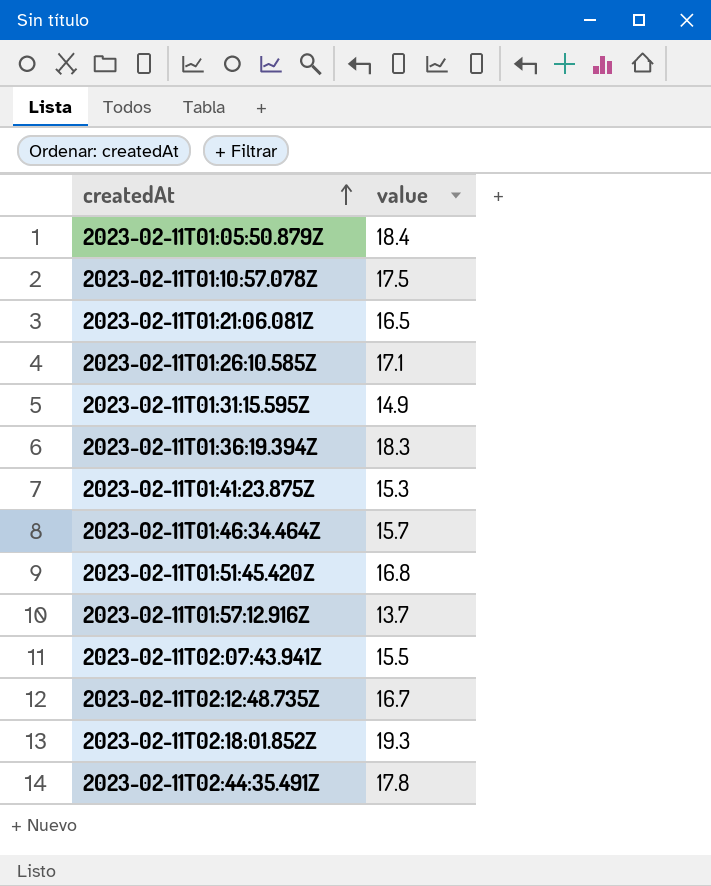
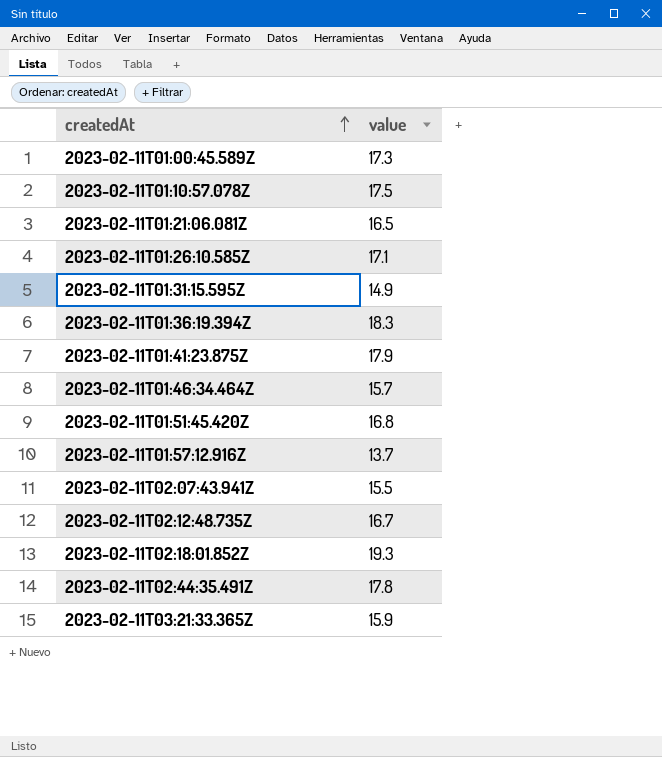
row 2023-02-11T01:05:50.879Z: 18.4 -> none
row 2023-02-11T01:00:45.589Z: none -> 17.3
2023-02-11T01:41:23.875Z | value: 15.3 -> 17.9
row 2023-02-11T03:21:33.365Z: none -> 15.9

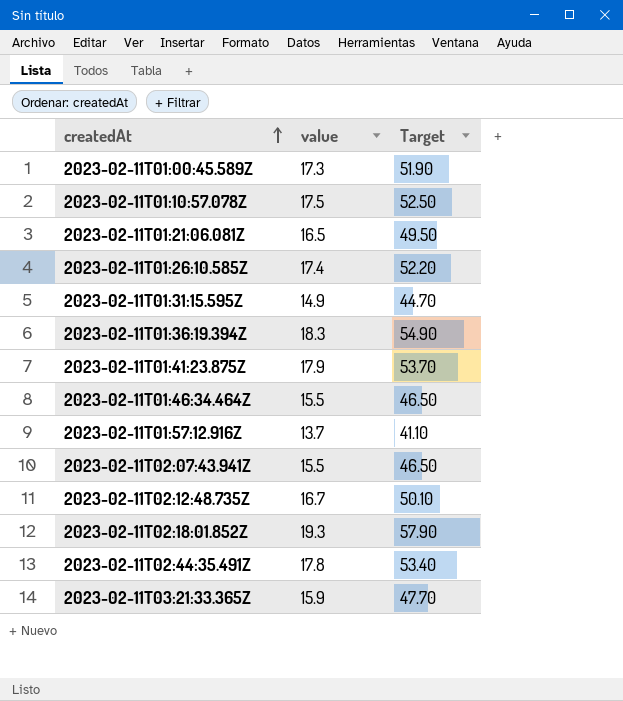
column Target | formula: none -> [value] * 3
row 2023-02-11T01:51:45.420Z: 16.8 -> none
2023-02-11T01:26:10.585Z | value: 17.1 -> 17.4
2023-02-11T01:46:34.464Z | value: 15.7 -> 15.5

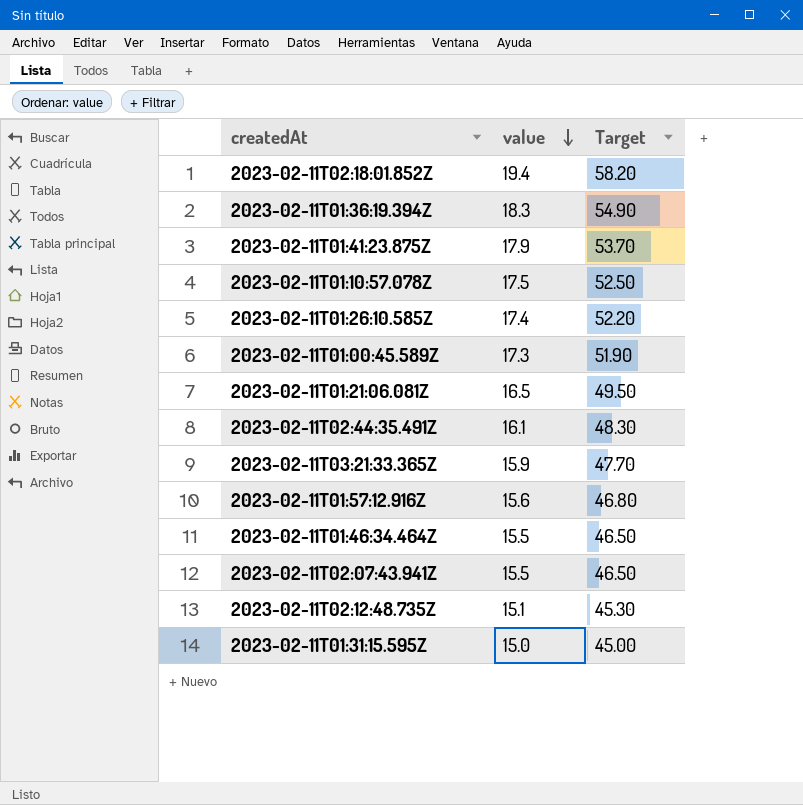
row order: createdAt ascending -> value descending
2023-02-11T02:18:01.852Z | value: 19.3 -> 19.4
2023-02-11T02:18:01.852Z | Target: 57.90 -> 58.20
2023-02-11T02:44:35.491Z | value: 17.8 -> 16.1
2023-02-11T02:44:35.491Z | Target: 53.40 -> 48.30
2023-02-11T01:57:12.916Z | value: 13.7 -> 15.6
2023-02-11T01:57:12.916Z | Target: 41.10 -> 46.80
2023-02-11T02:12:48.735Z | value: 16.7 -> 15.1
2023-02-11T02:12:48.735Z | Target: 50.10 -> 45.30
2023-02-11T01:31:15.595Z | value: 14.9 -> 15.0
2023-02-11T01:31:15.595Z | Target: 44.70 -> 45.00

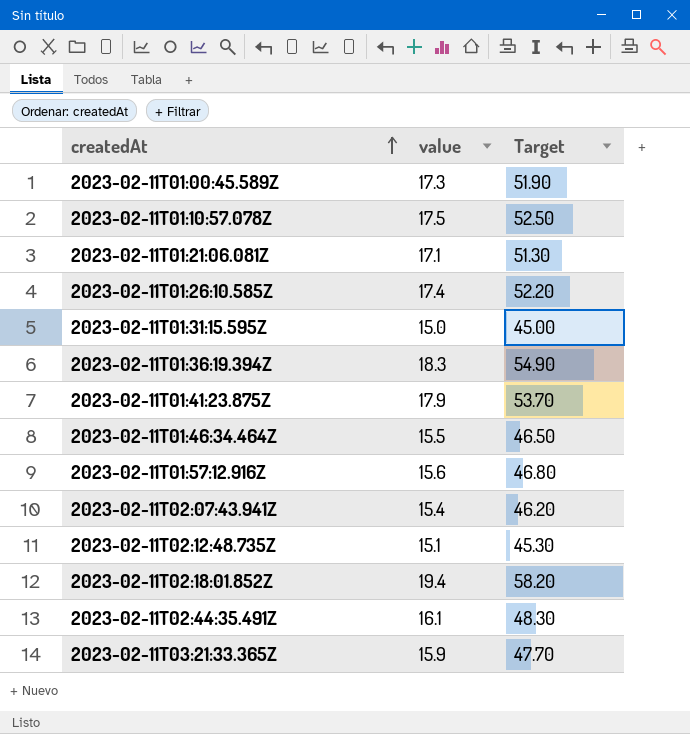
row order: value descending -> createdAt ascending
2023-02-11T01:21:06.081Z | value: 16.5 -> 17.1
2023-02-11T01:21:06.081Z | Target: 49.50 -> 51.30
2023-02-11T02:07:43.941Z | value: 15.5 -> 15.4
2023-02-11T02:07:43.941Z | Target: 46.50 -> 46.20

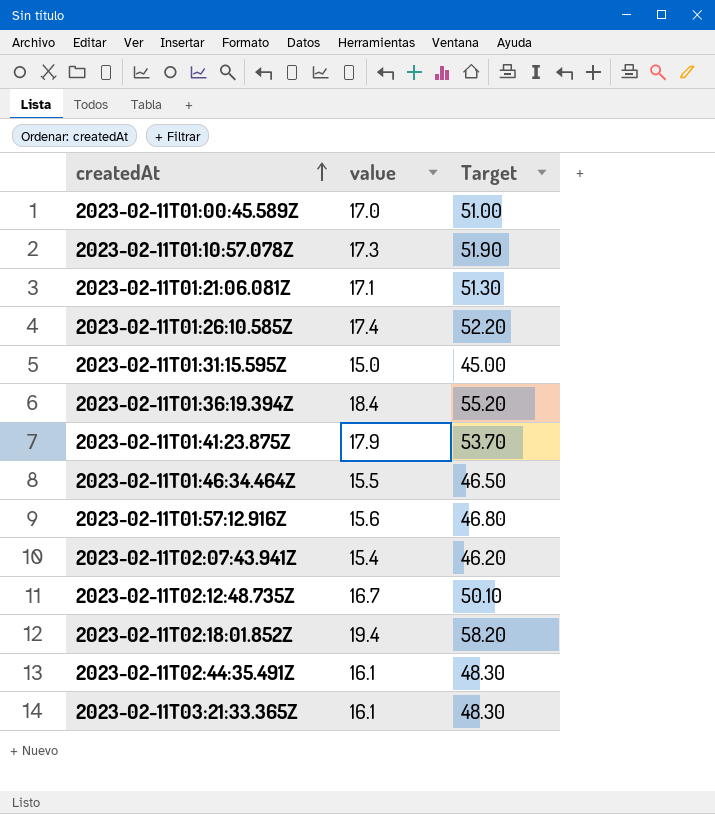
2023-02-11T01:00:45.589Z | value: 17.3 -> 17.0
2023-02-11T01:00:45.589Z | Target: 51.90 -> 51.00
2023-02-11T01:10:57.078Z | value: 17.5 -> 17.3
2023-02-11T01:10:57.078Z | Target: 52.50 -> 51.90
2023-02-11T01:36:19.394Z | value: 18.3 -> 18.4
2023-02-11T01:36:19.394Z | Target: 54.90 -> 55.20
2023-02-11T02:12:48.735Z | value: 15.1 -> 16.7
2023-02-11T02:12:48.735Z | Target: 45.30 -> 50.10
2023-02-11T03:21:33.365Z | value: 15.9 -> 16.1
2023-02-11T03:21:33.365Z | Target: 47.70 -> 48.30

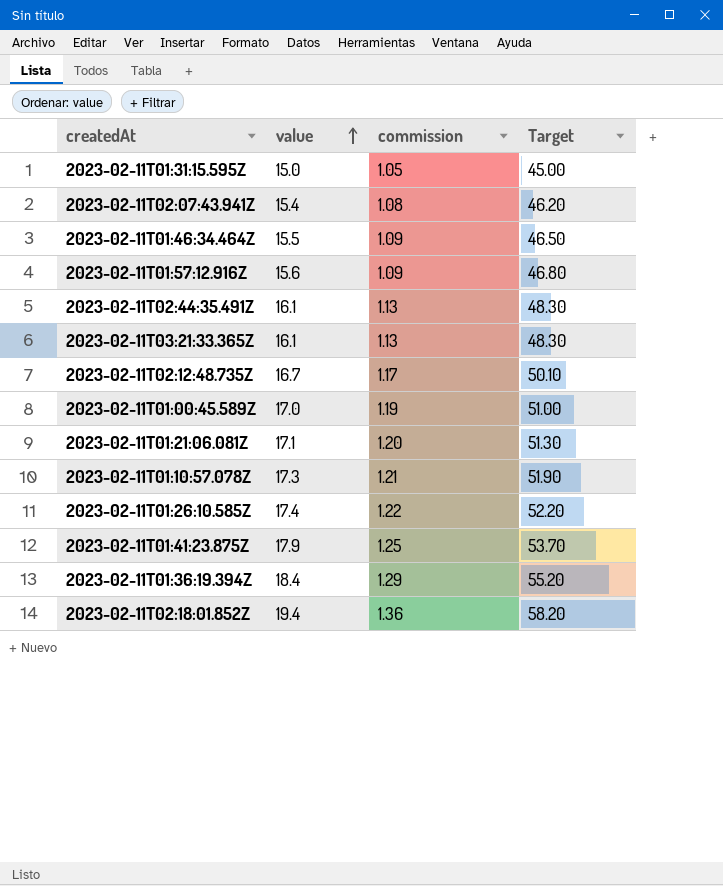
row order: createdAt ascending -> value ascending
column commission | formula: none -> [value] * 0.07

